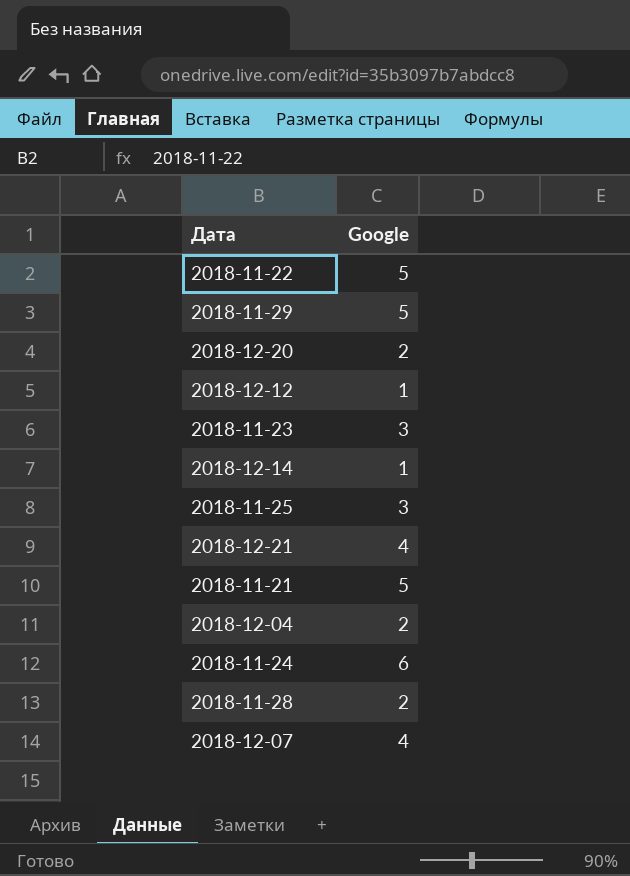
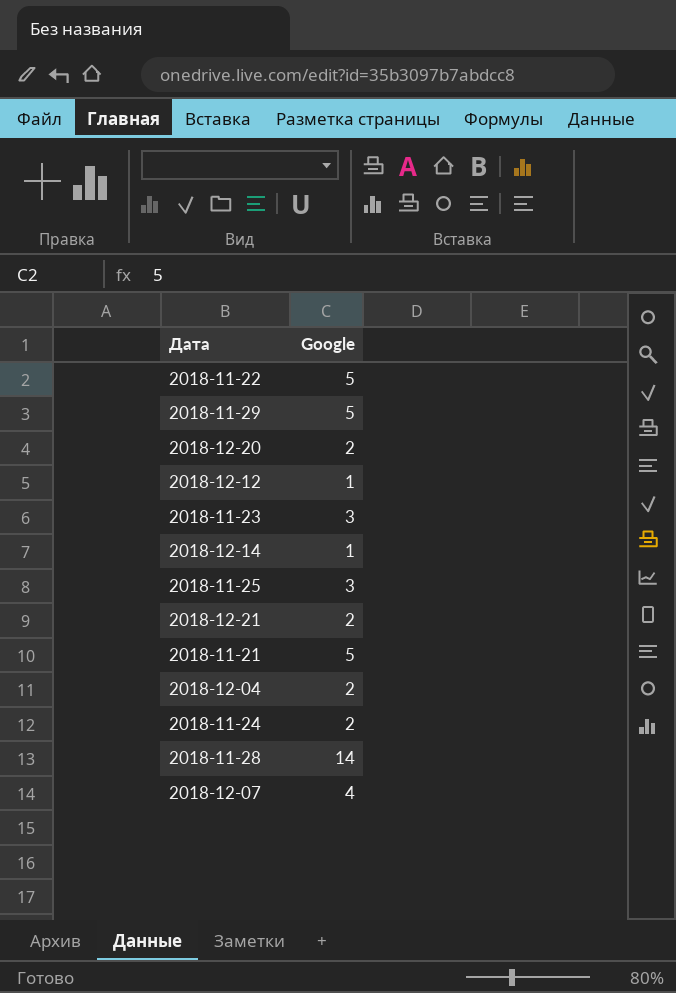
2018-12-21 | Google: 4 -> 2
2018-11-24 | Google: 6 -> 2
2018-11-28 | Google: 2 -> 14

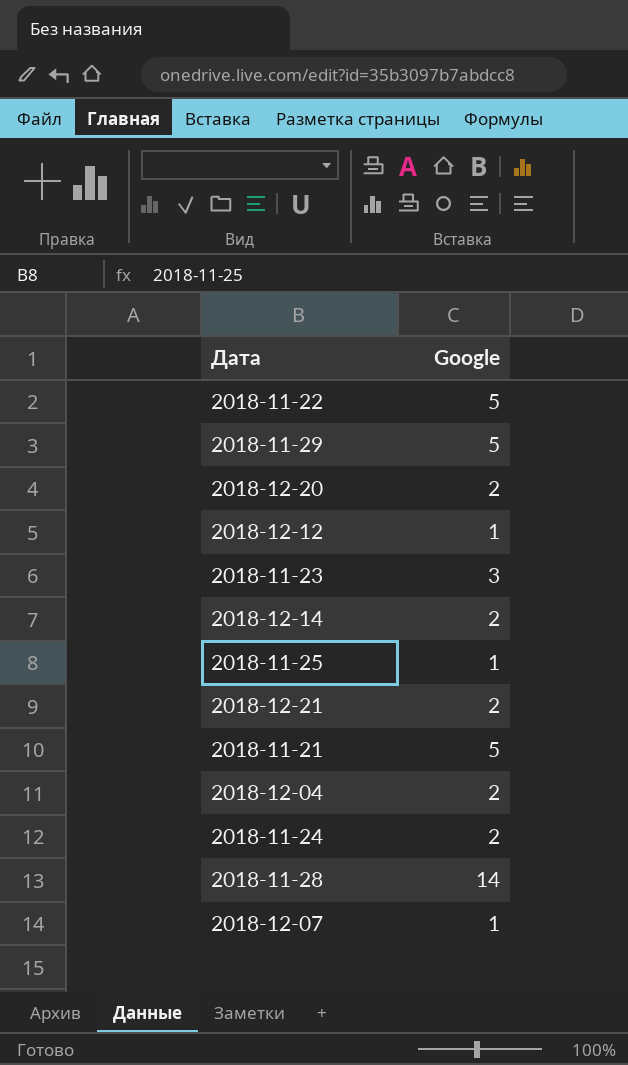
2018-12-14 | Google: 1 -> 2
2018-11-25 | Google: 3 -> 1
2018-12-07 | Google: 4 -> 1

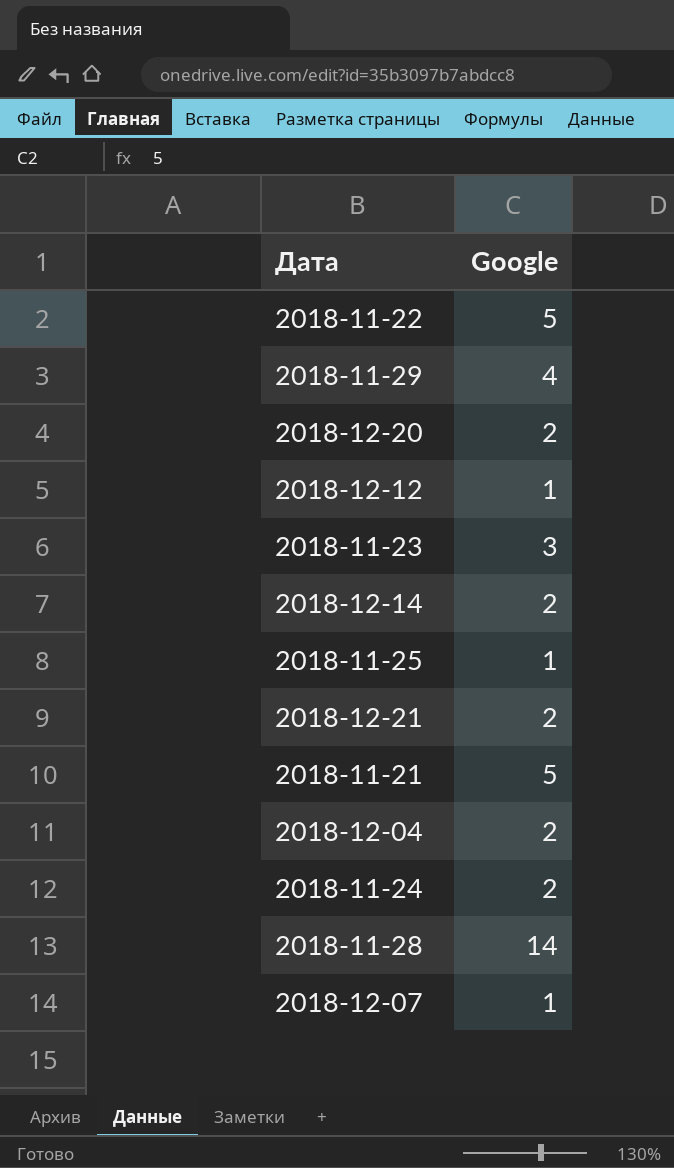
2018-11-29 | Google: 5 -> 4

